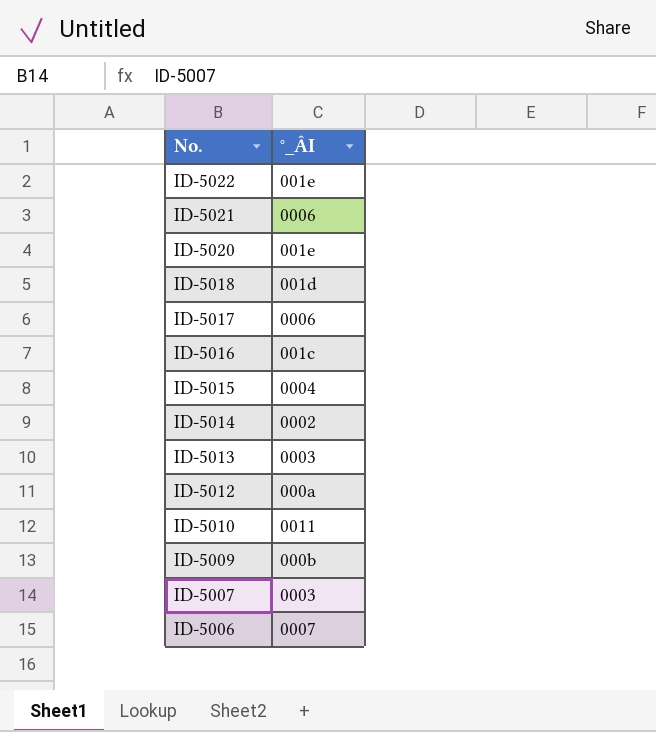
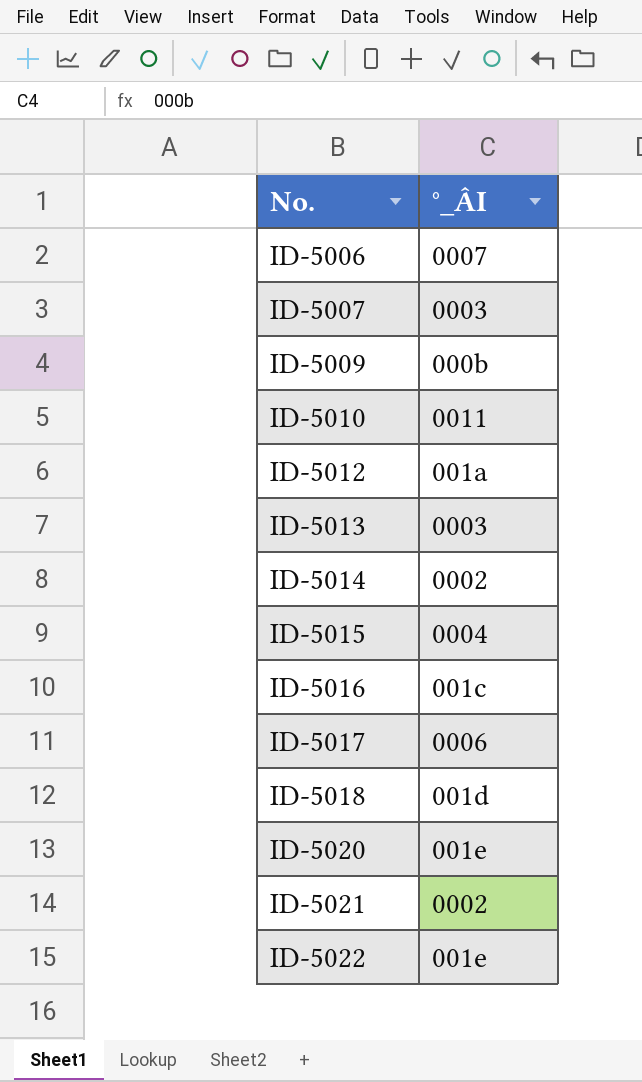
row order: No. descending -> No. ascending
ID-5012 | °_ÂI: 000a -> 001a
ID-5021 | °_ÂI: 0006 -> 0002

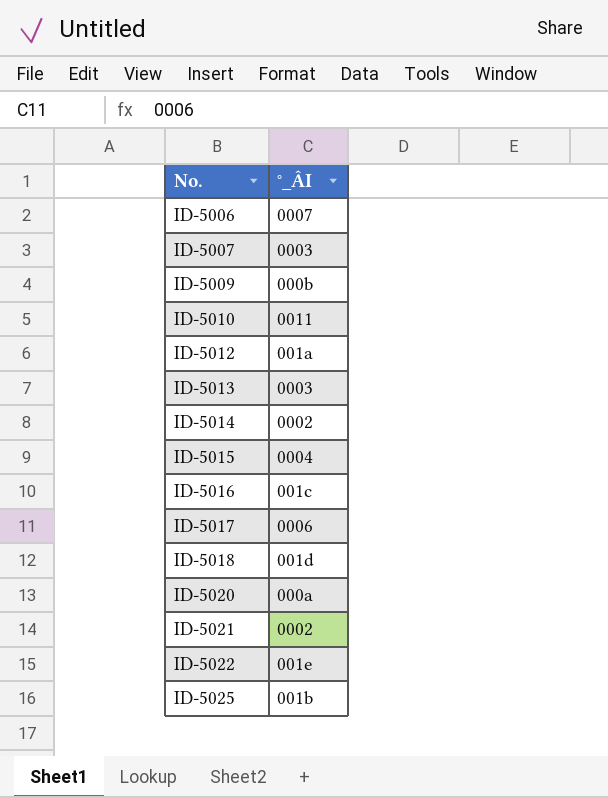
ID-5020 | °_ÂI: 001e -> 000a
row ID-5025: none -> 001b

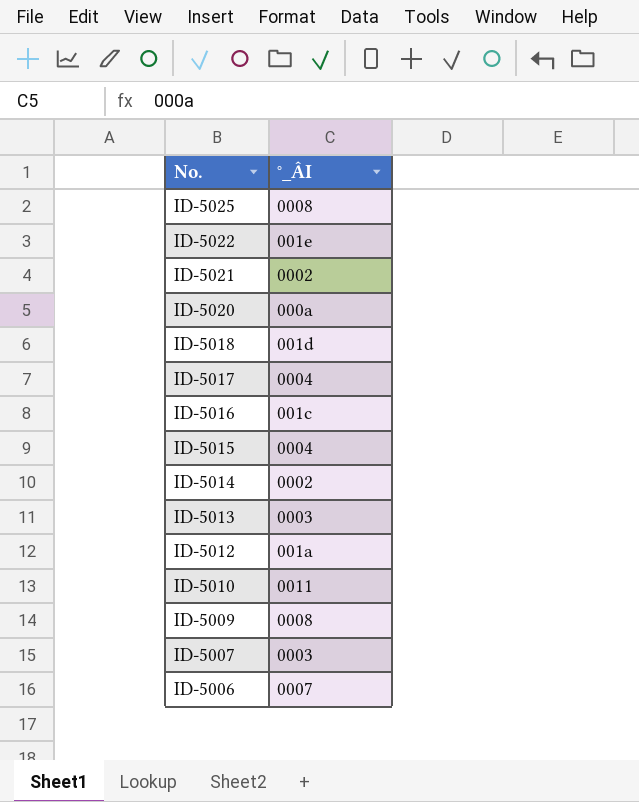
row order: No. ascending -> No. descending
ID-5025 | °_ÂI: 001b -> 0008
ID-5017 | °_ÂI: 0006 -> 0004
ID-5009 | °_ÂI: 000b -> 0008

